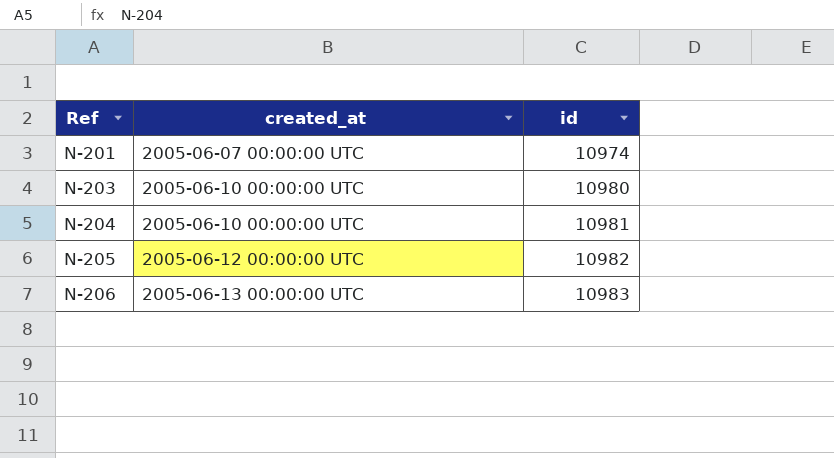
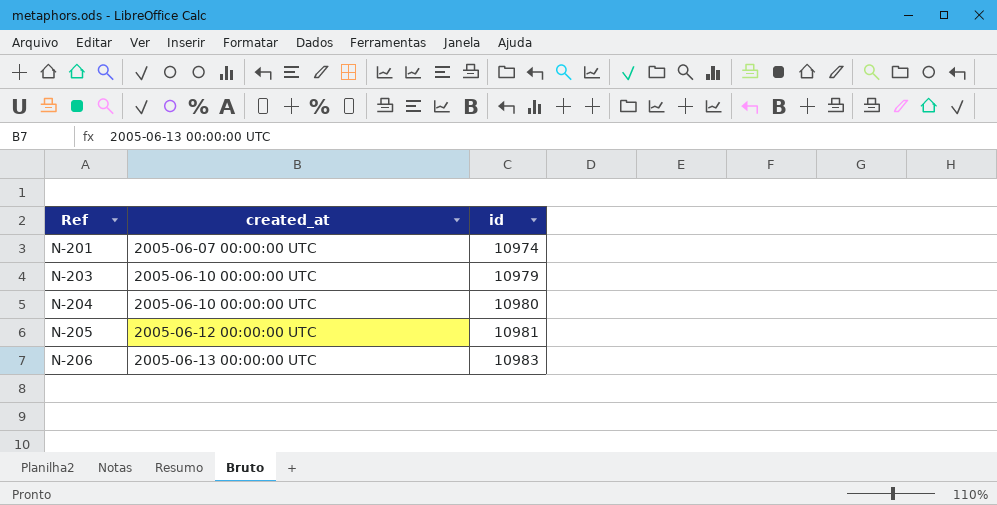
N-203 | id: 10980 -> 10979
N-204 | id: 10981 -> 10980
N-205 | id: 10982 -> 10981

